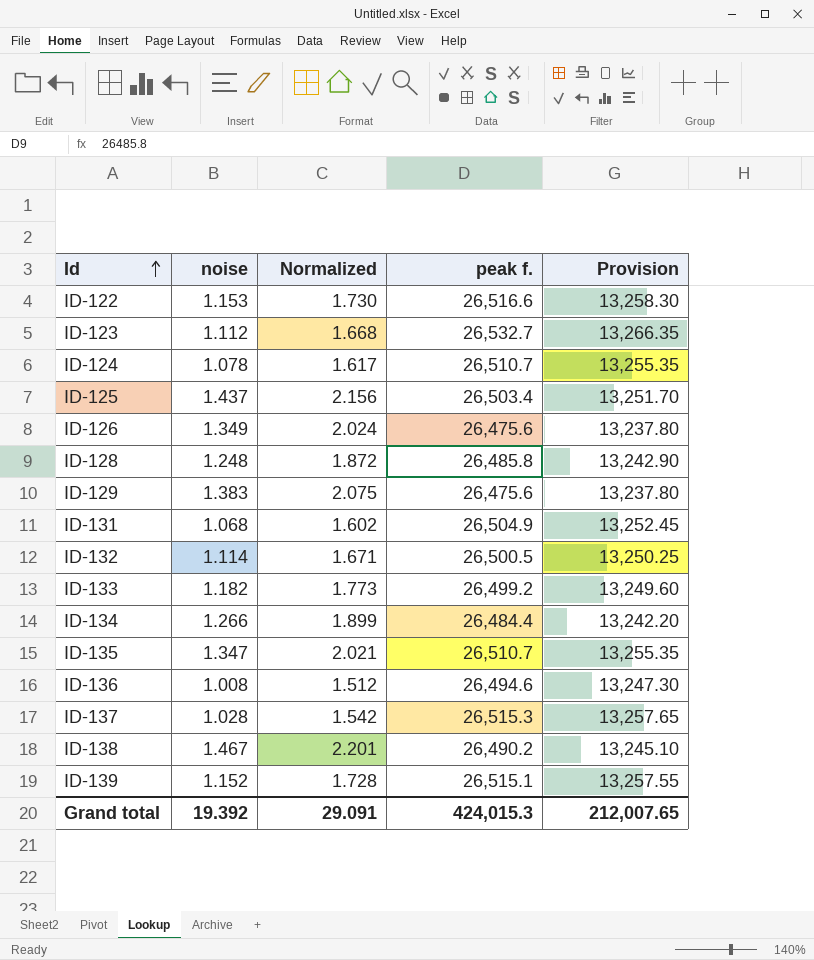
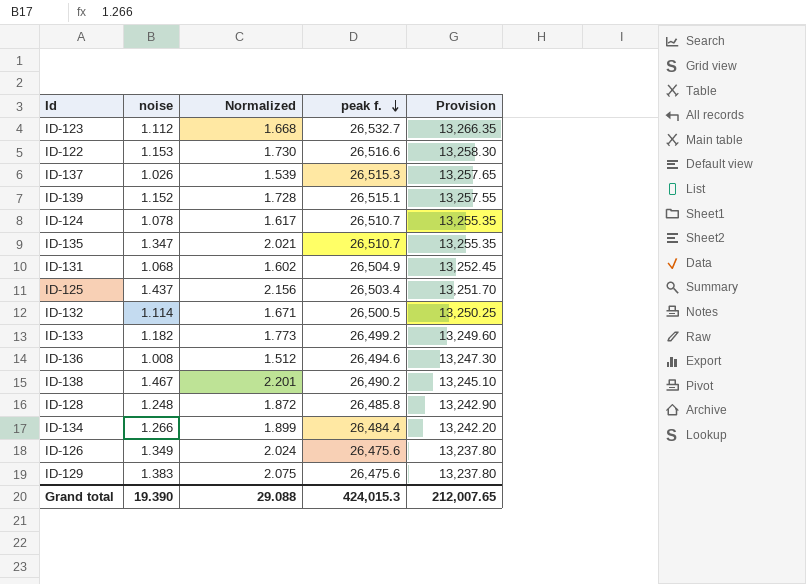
row order: Id ascending -> peak f. descending
ID-137 | noise: 1.028 -> 1.026
ID-137 | Normalized: 1.542 -> 1.539
Grand total | noise: 19.392 -> 19.390
Grand total | Normalized: 29.091 -> 29.088

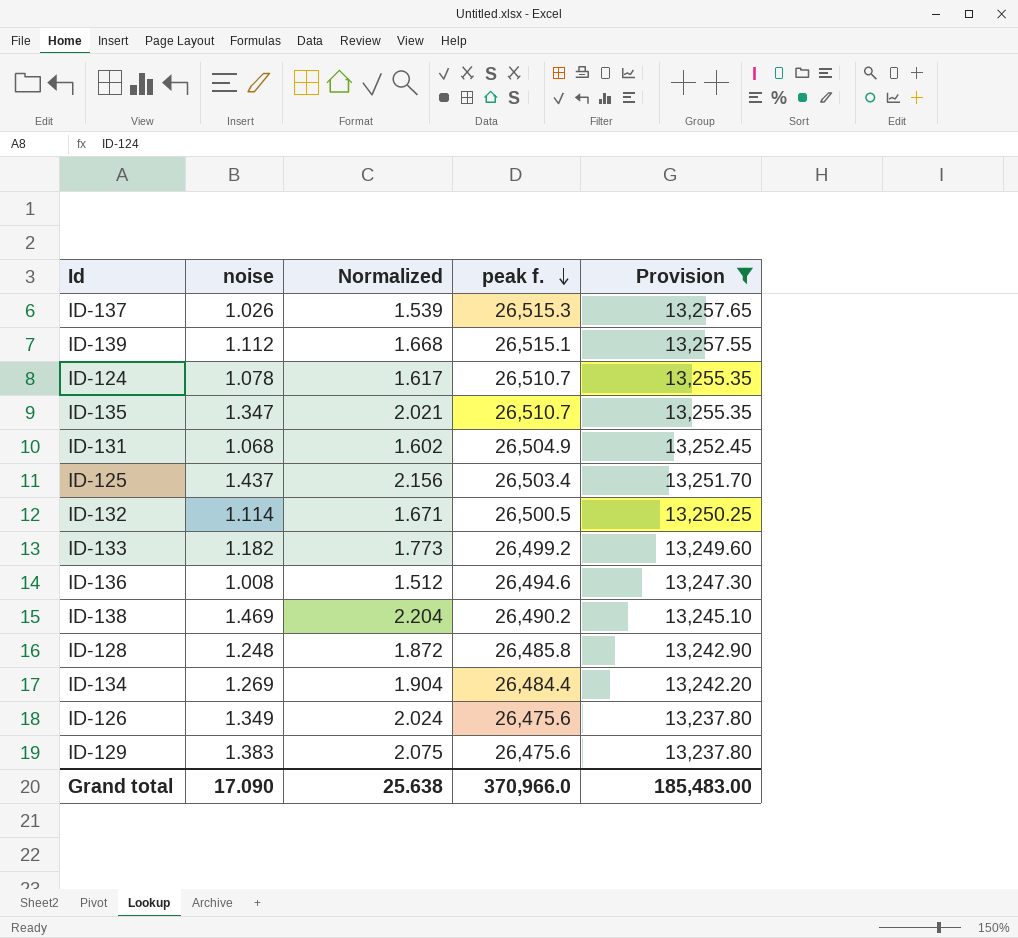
filter: none -> Provision <= 13,257.65
ID-139 | noise: 1.152 -> 1.112
ID-139 | Normalized: 1.728 -> 1.668
ID-138 | noise: 1.467 -> 1.469
ID-138 | Normalized: 2.201 -> 2.204
ID-134 | noise: 1.266 -> 1.269
ID-134 | Normalized: 1.899 -> 1.904
Grand total | noise: 19.390 -> 17.090
Grand total | Normalized: 29.088 -> 25.638
Grand total | peak f.: 424,015.3 -> 370,966.0
Grand total | Provision: 212,007.65 -> 185,483.00

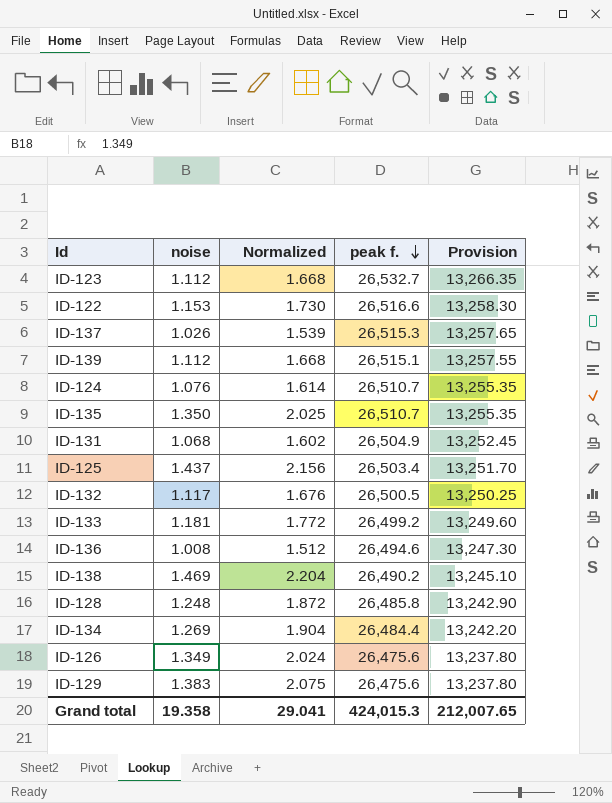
filter: Provision <= 13,257.65 -> none
ID-124 | noise: 1.078 -> 1.076
ID-124 | Normalized: 1.617 -> 1.614
ID-135 | noise: 1.347 -> 1.350
ID-135 | Normalized: 2.021 -> 2.025
ID-132 | noise: 1.114 -> 1.117
ID-132 | Normalized: 1.671 -> 1.676
ID-133 | noise: 1.182 -> 1.181
ID-133 | Normalized: 1.773 -> 1.772
Grand total | noise: 17.090 -> 19.358
Grand total | Normalized: 25.638 -> 29.041
Grand total | peak f.: 370,966.0 -> 424,015.3
Grand total | Provision: 185,483.00 -> 212,007.65

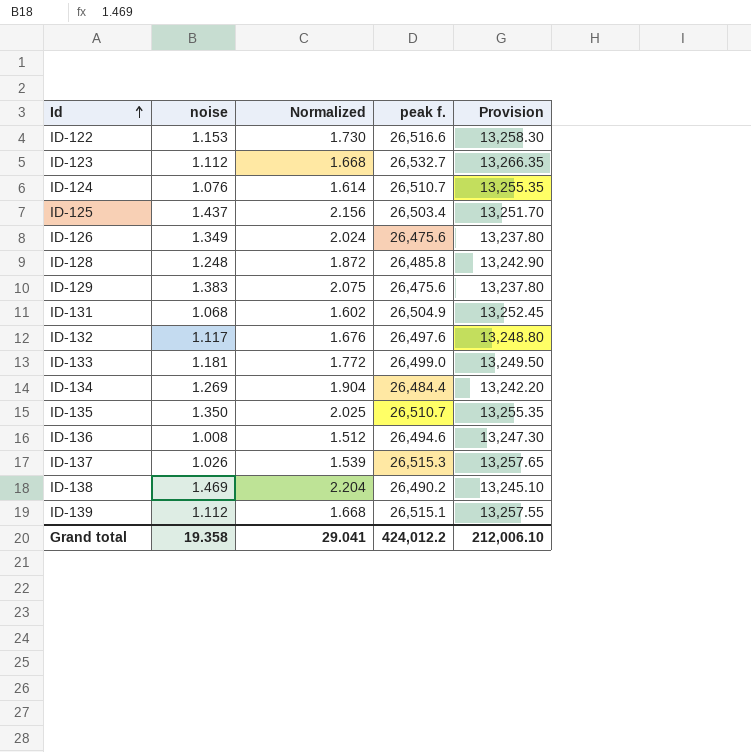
row order: peak f. descending -> Id ascending
ID-132 | peak f.: 26,500.5 -> 26,497.6
ID-132 | Provision: 13,250.25 -> 13,248.80
ID-133 | peak f.: 26,499.2 -> 26,499.0
ID-133 | Provision: 13,249.60 -> 13,249.50
Grand total | peak f.: 424,015.3 -> 424,012.2
Grand total | Provision: 212,007.65 -> 212,006.10

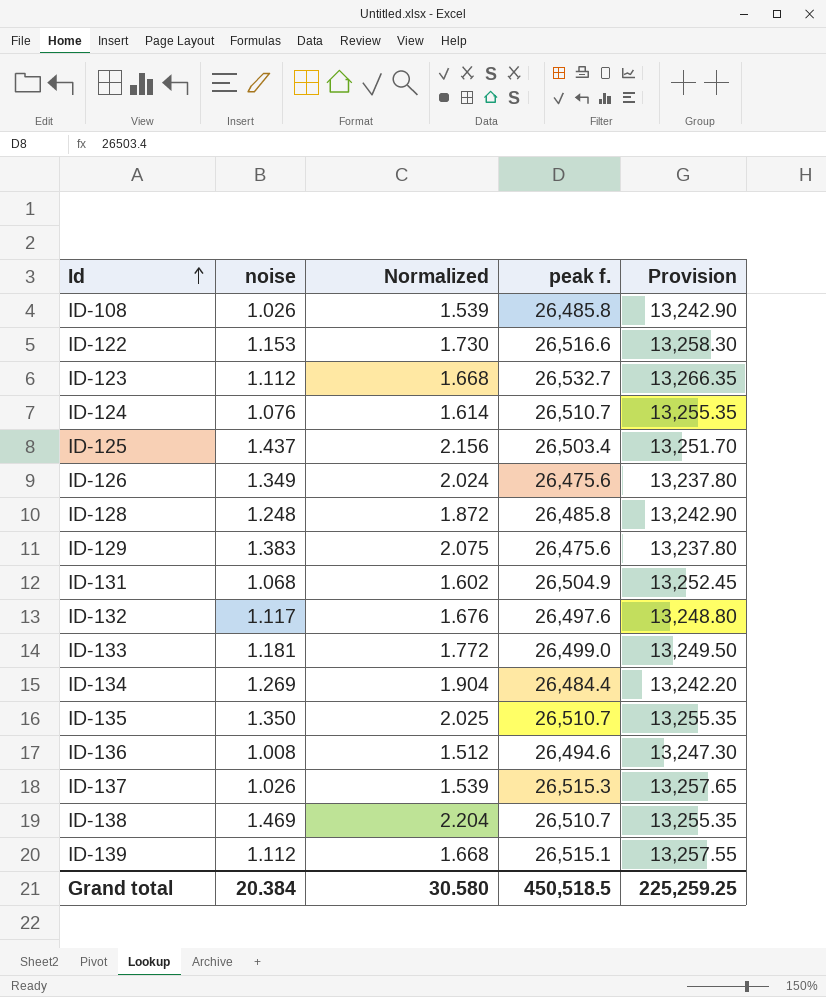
row ID-108: none -> 1.026 | 1.539 | 26,485.8 | 13,242.90
ID-138 | peak f.: 26,490.2 -> 26,510.7
ID-138 | Provision: 13,245.10 -> 13,255.35
Grand total | noise: 19.358 -> 20.384
Grand total | Normalized: 29.041 -> 30.580
Grand total | peak f.: 424,012.2 -> 450,518.5
Grand total | Provision: 212,006.10 -> 225,259.25

